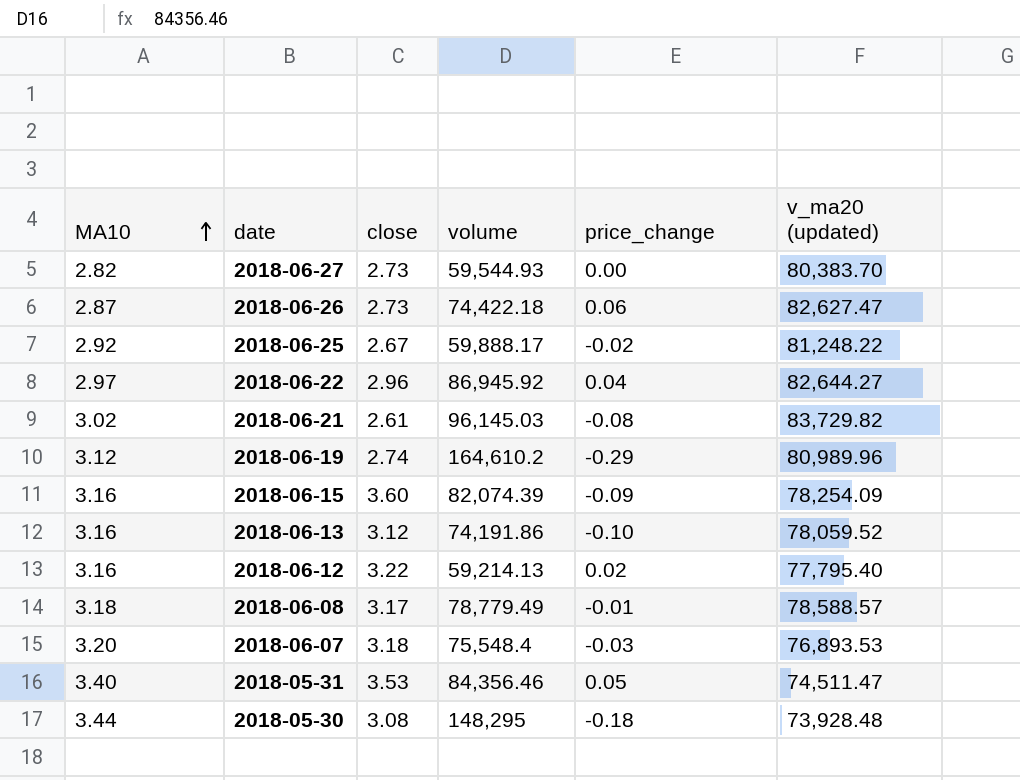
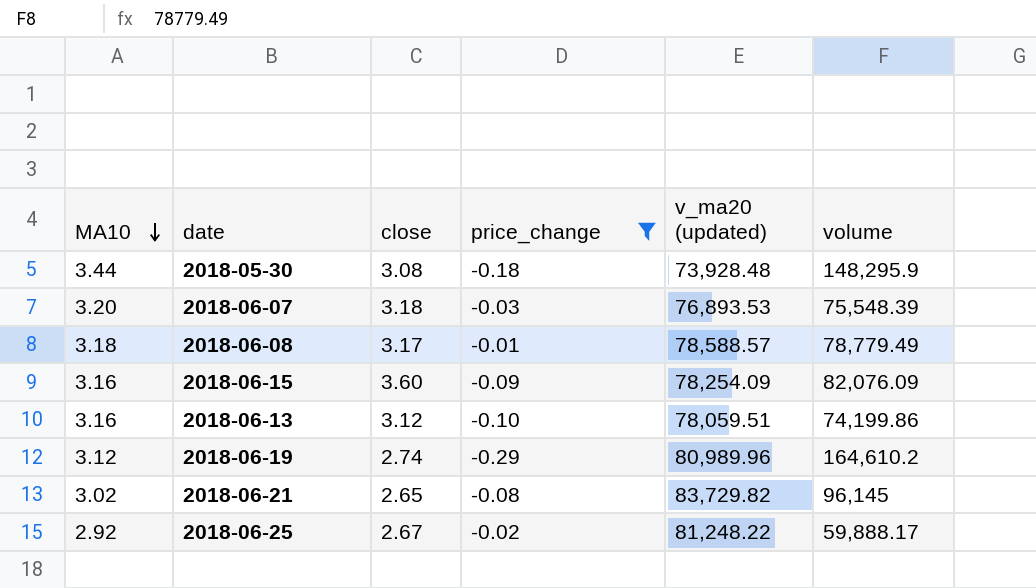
filter: none -> price_change <= -0.01
row order: MA10 ascending -> MA10 descending
column volume | position: 4 -> 6
2018-05-30 | volume: 148,295 -> 148,295.9
2018-06-07 | volume: 75,548.4 -> 75,548.39
2018-06-15 | volume: 82,074.39 -> 82,076.09
2018-06-13 | v_ma20 (updated): 78,059.52 -> 78,059.51
2018-06-13 | volume: 74,191.86 -> 74,199.86
2018-06-21 | close: 2.61 -> 2.65
2018-06-21 | volume: 96,145.03 -> 96,145

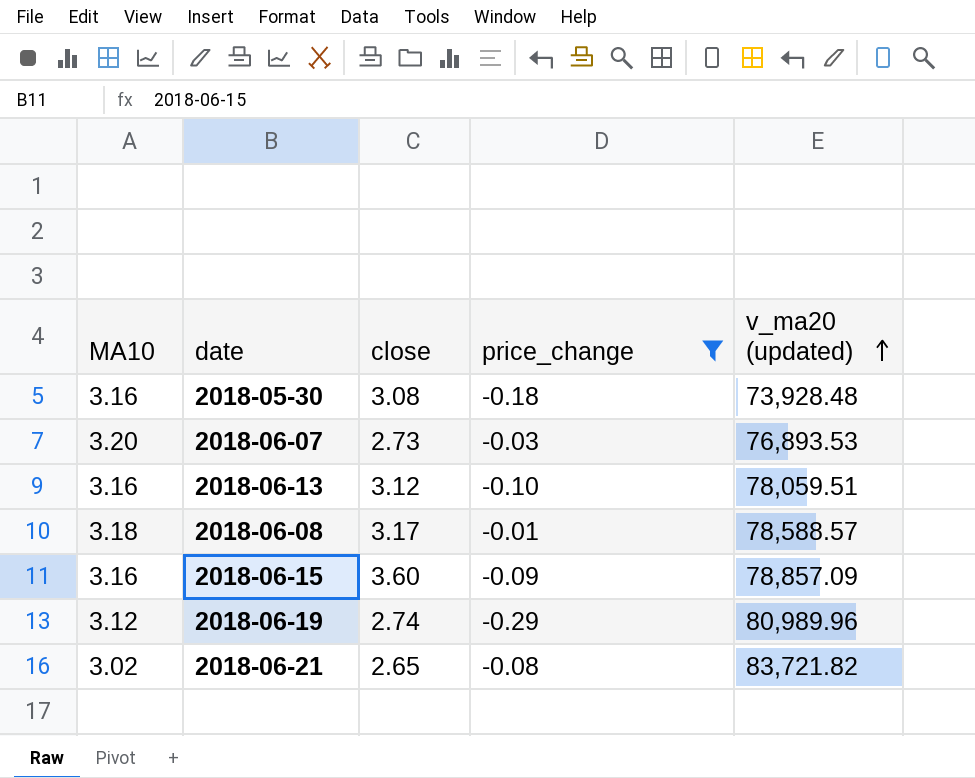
row order: MA10 descending -> v_ma20 (updated) ascending
column volume | position: 6 -> none
row 2018-06-25: 2.92 | 2.67 | -0.02 | 81,248.22 | 59,888.17 -> none
2018-05-30 | MA10: 3.44 -> 3.16
2018-06-07 | close: 3.18 -> 2.73
2018-06-15 | v_ma20 (updated): 78,254.09 -> 78,857.09
2018-06-21 | v_ma20 (updated): 83,729.82 -> 83,721.82

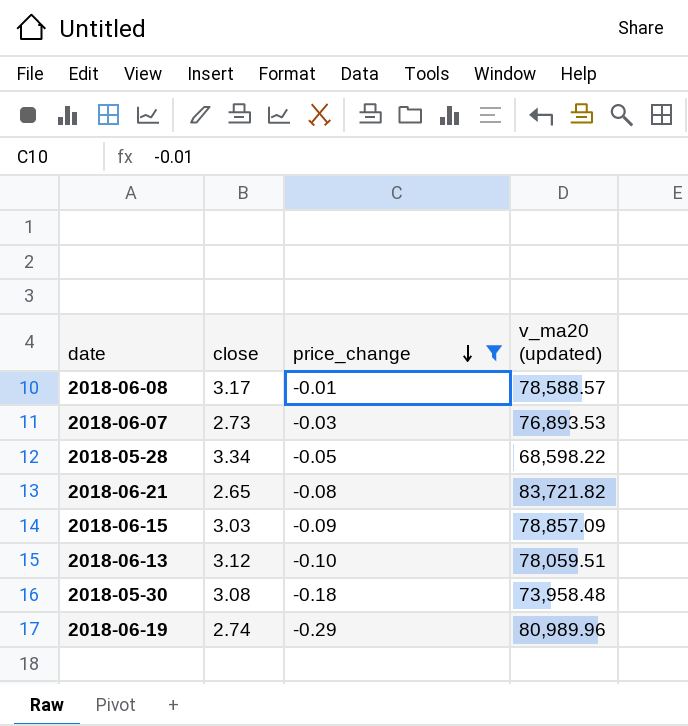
row order: v_ma20 (updated) ascending -> price_change descending
column MA10 | position: 1 -> none
row 2018-05-28: none -> 3.34 | -0.05 | 68,598.22
2018-06-15 | close: 3.60 -> 3.03
2018-05-30 | v_ma20 (updated): 73,928.48 -> 73,958.48

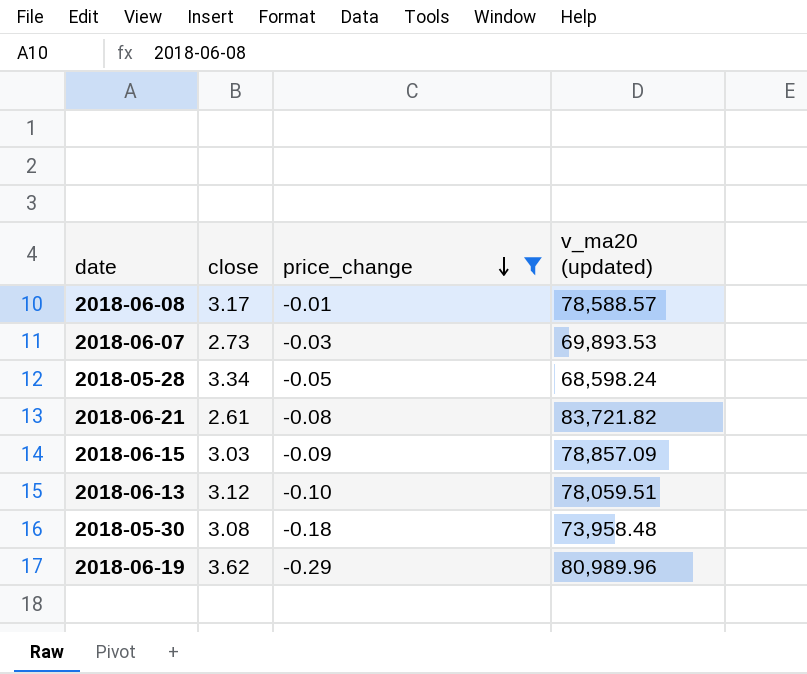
2018-06-07 | v_ma20 (updated): 76,893.53 -> 69,893.53
2018-05-28 | v_ma20 (updated): 68,598.22 -> 68,598.24
2018-06-21 | close: 2.65 -> 2.61
2018-06-19 | close: 2.74 -> 3.62

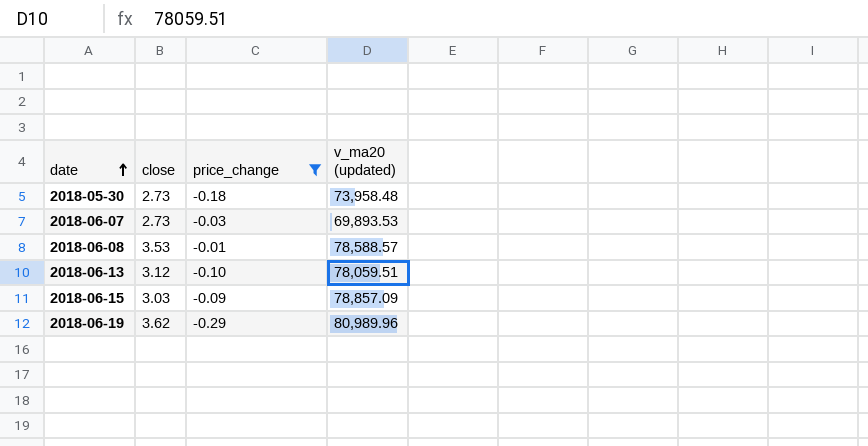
row order: price_change descending -> date ascending
row 2018-05-28: 3.34 | -0.05 | 68,598.24 -> none
row 2018-06-21: 2.61 | -0.08 | 83,721.82 -> none
2018-05-30 | close: 3.08 -> 2.73
2018-06-08 | close: 3.17 -> 3.53

